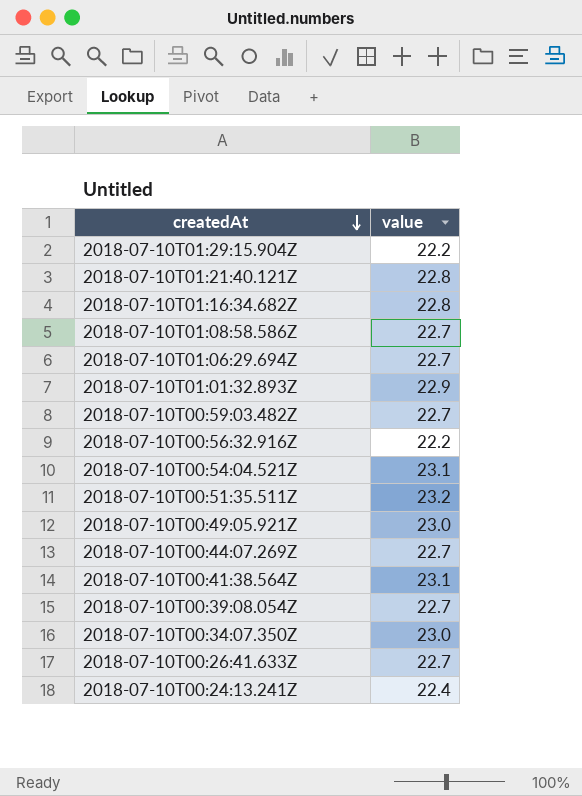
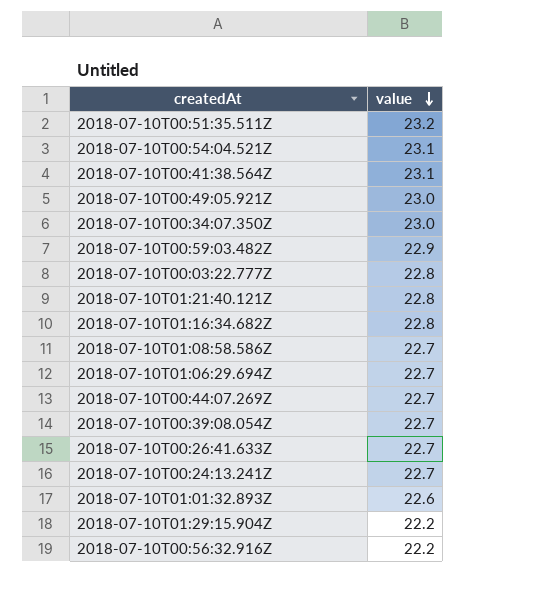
row order: createdAt descending -> value descending
2018-07-10T00:59:03.482Z | value: 22.7 -> 22.9
row 2018-07-10T00:03:22.777Z: none -> 22.8
2018-07-10T00:24:13.241Z | value: 22.4 -> 22.7
2018-07-10T01:01:32.893Z | value: 22.9 -> 22.6

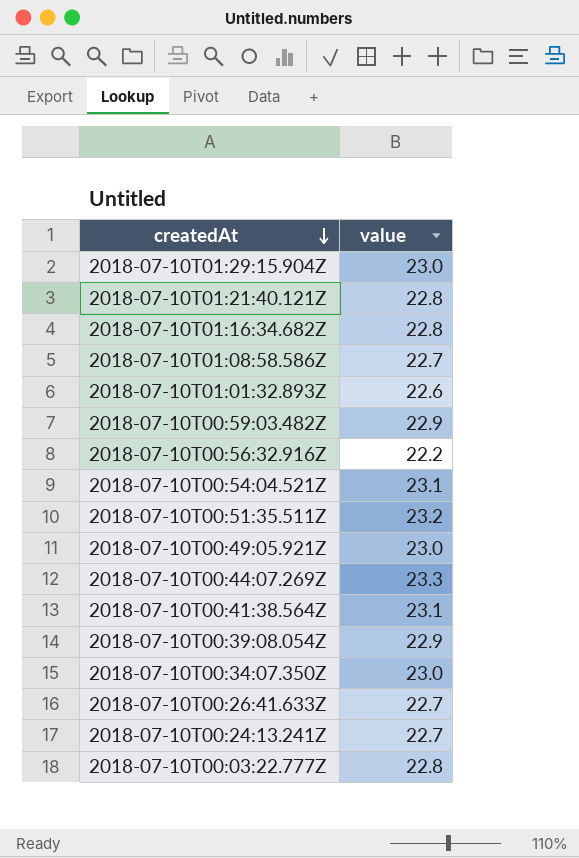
row order: value descending -> createdAt descending
row 2018-07-10T01:06:29.694Z: 22.7 -> none
2018-07-10T01:29:15.904Z | value: 22.2 -> 23.0
2018-07-10T00:44:07.269Z | value: 22.7 -> 23.3
2018-07-10T00:39:08.054Z | value: 22.7 -> 22.9

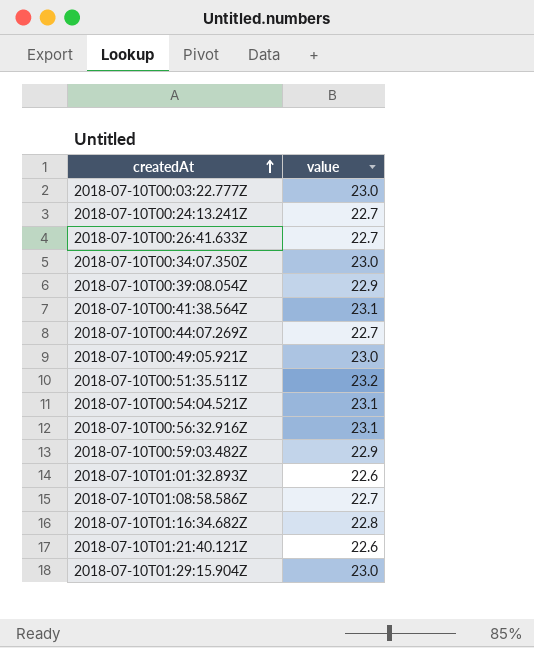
row order: createdAt descending -> createdAt ascending
2018-07-10T00:03:22.777Z | value: 22.8 -> 23.0
2018-07-10T00:44:07.269Z | value: 23.3 -> 22.7
2018-07-10T00:56:32.916Z | value: 22.2 -> 23.1
2018-07-10T01:21:40.121Z | value: 22.8 -> 22.6

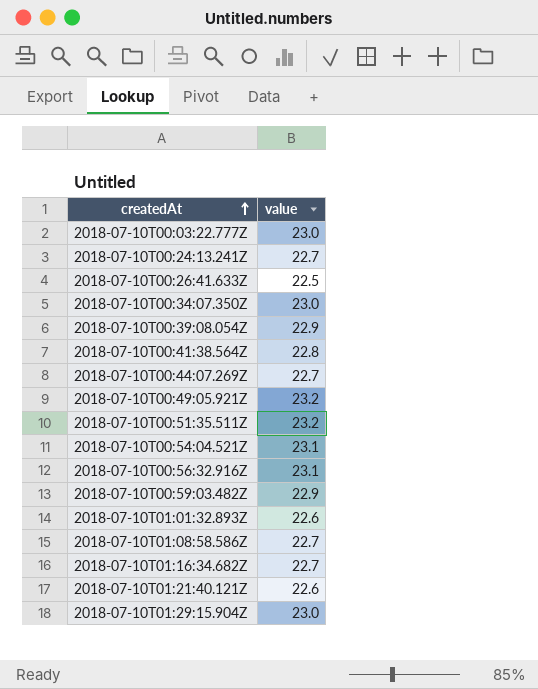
2018-07-10T00:26:41.633Z | value: 22.7 -> 22.5
2018-07-10T00:41:38.564Z | value: 23.1 -> 22.8
2018-07-10T00:49:05.921Z | value: 23.0 -> 23.2
2018-07-10T01:16:34.682Z | value: 22.8 -> 22.7

